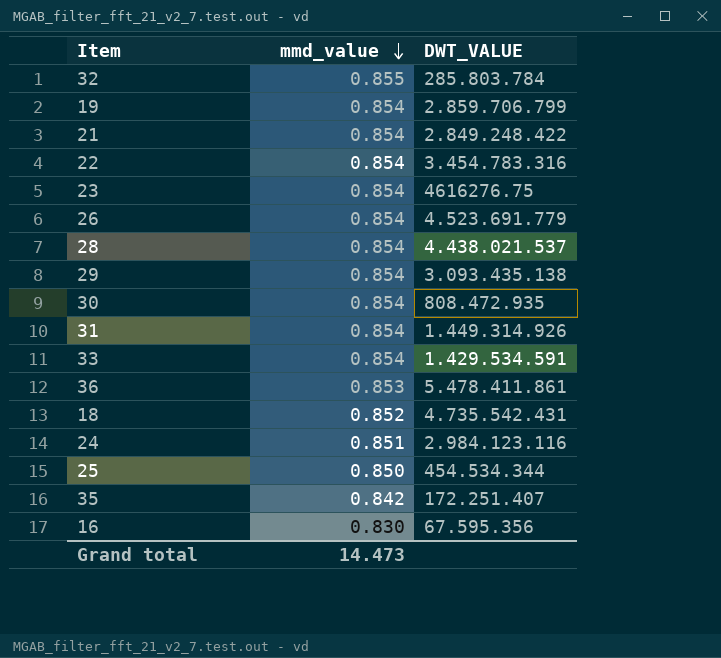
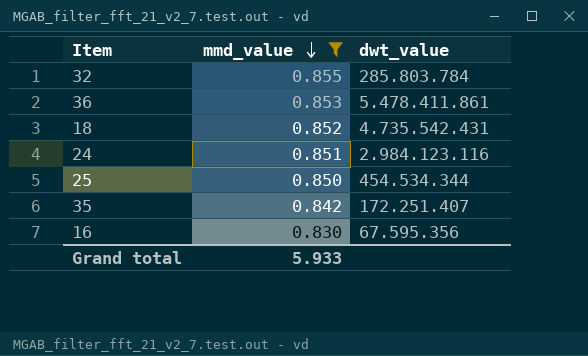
filter: none -> mmd_value != 0.854
column name: DWT_VALUE -> dwt_value
Grand total | mmd_value: 14.473 -> 5.933

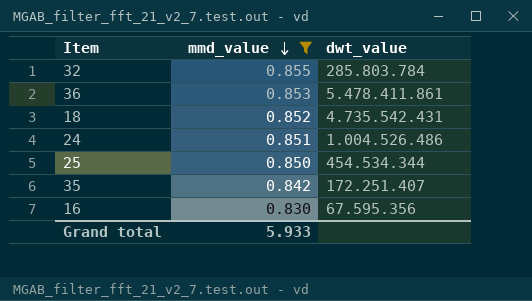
24 | dwt_value: 2.984.123.116 -> 1.004.526.486

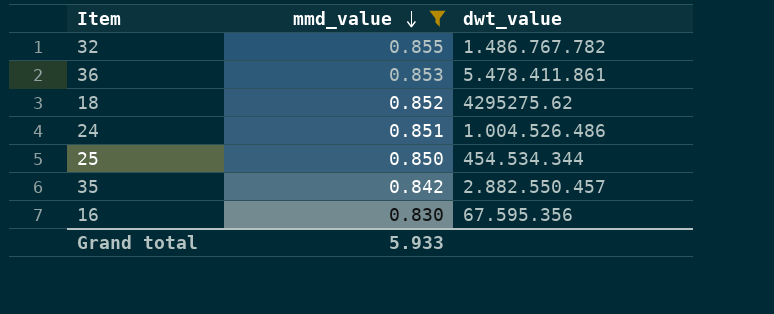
32 | dwt_value: 285.803.784 -> 1.486.767.782
18 | dwt_value: 4.735.542.431 -> 4295275.62
35 | dwt_value: 172.251.407 -> 2.882.550.457

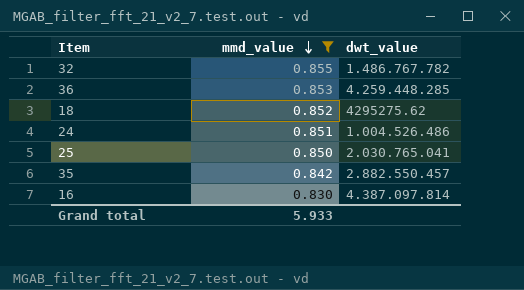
36 | dwt_value: 5.478.411.861 -> 4.259.448.285
25 | dwt_value: 454.534.344 -> 2.030.765.041
16 | dwt_value: 67.595.356 -> 4.387.097.814

